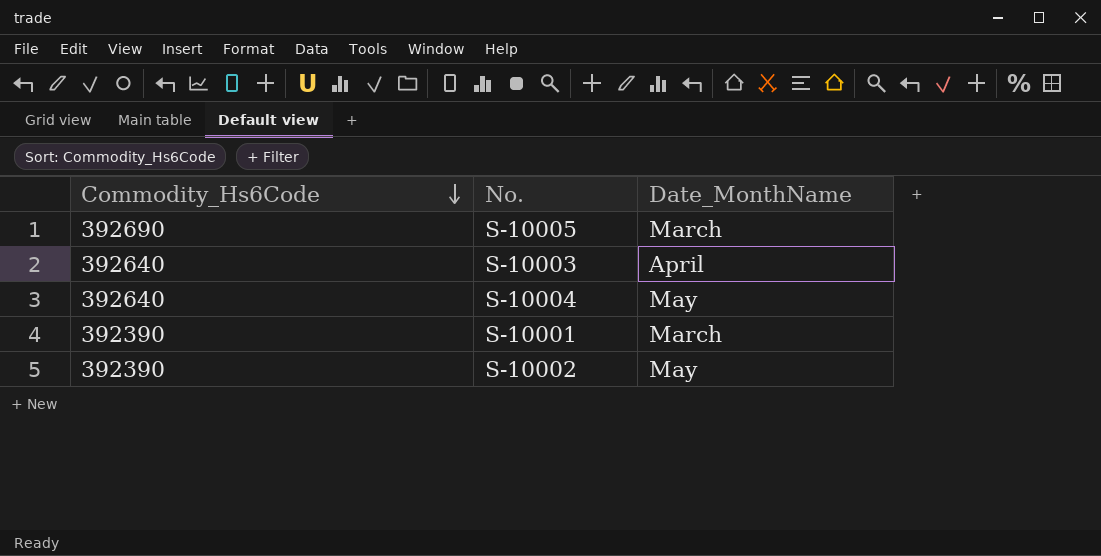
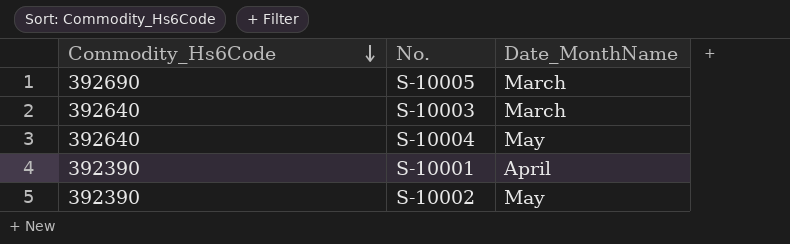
S-10003 | Date_MonthName: April -> March
S-10001 | Date_MonthName: March -> April

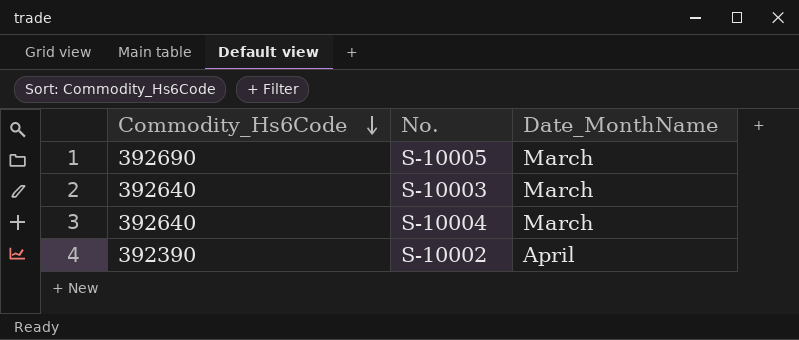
row S-10001: 392390 | April -> none
S-10004 | Date_MonthName: May -> March
S-10002 | Date_MonthName: May -> April

